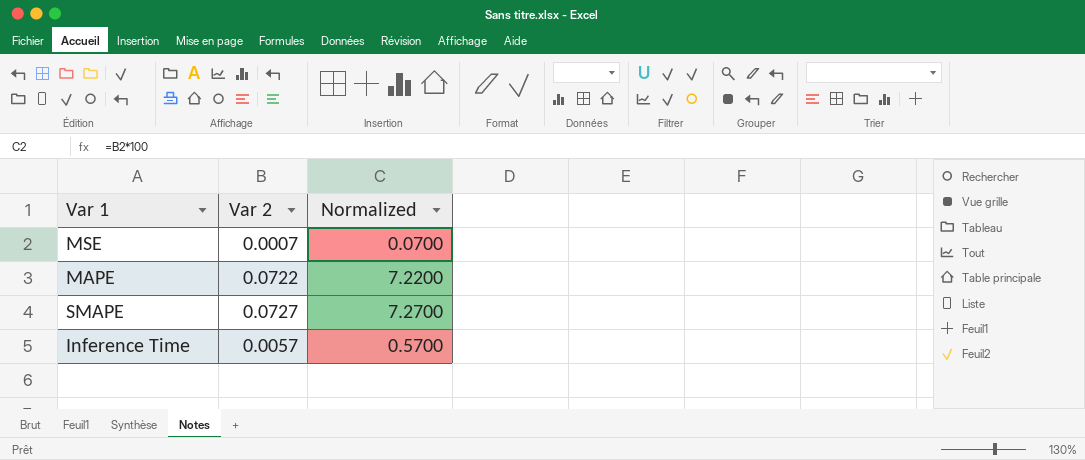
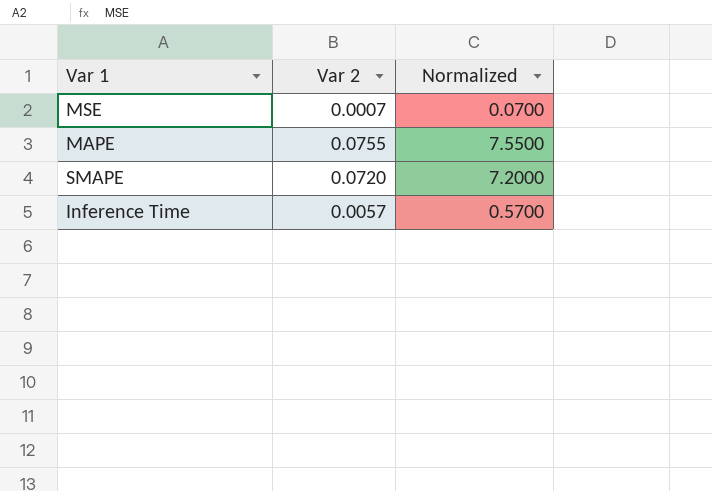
MAPE | Var 2: 0.0722 -> 0.0755
MAPE | Normalized: 7.2200 -> 7.5500
SMAPE | Var 2: 0.0727 -> 0.0720
SMAPE | Normalized: 7.2700 -> 7.2000

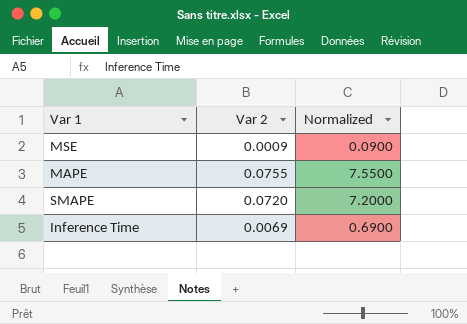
MSE | Var 2: 0.0007 -> 0.0009
MSE | Normalized: 0.0700 -> 0.0900
Inference Time | Var 2: 0.0057 -> 0.0069
Inference Time | Normalized: 0.5700 -> 0.6900

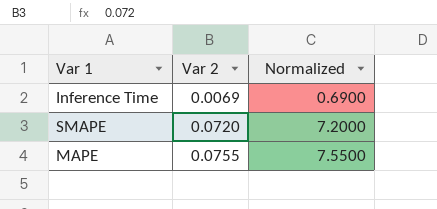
row order: none -> Var 2 ascending
row MSE: 0.0009 | 0.0900 -> none

